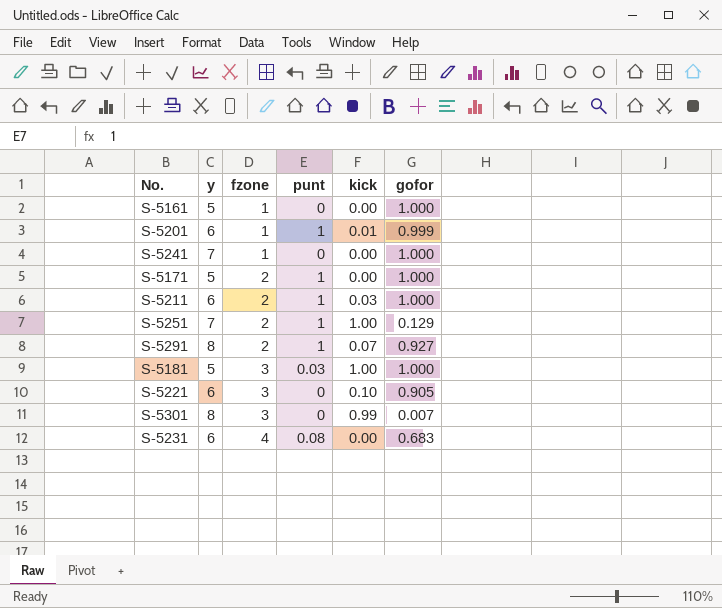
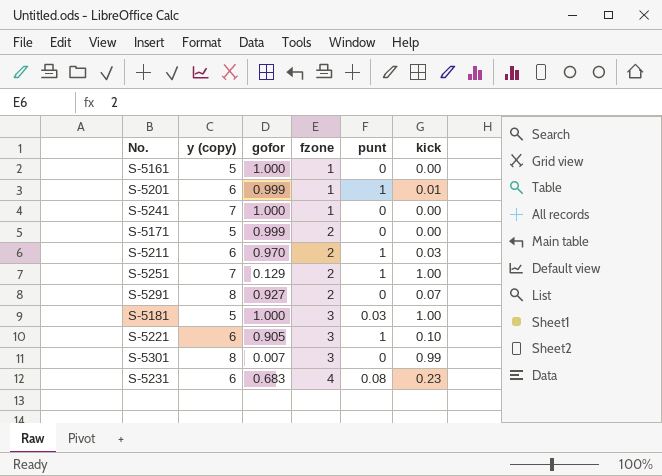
column name: y -> y (copy)
column gofor | position: 6 -> 3
S-5171 | gofor: 1.000 -> 0.999
S-5171 | punt: 1 -> 0
S-5211 | gofor: 1.000 -> 0.970
S-5291 | punt: 1 -> 0
S-5221 | punt: 0 -> 1
S-5231 | kick: 0.00 -> 0.23

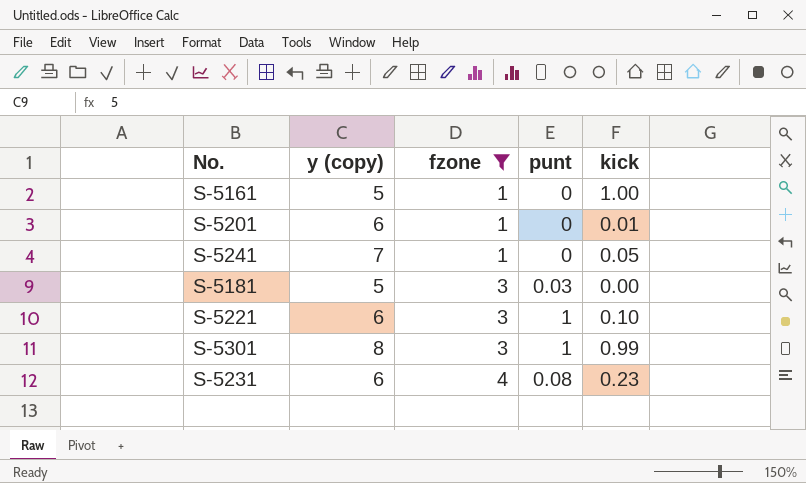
filter: none -> fzone != 2
column gofor | position: 3 -> none
S-5161 | kick: 0.00 -> 1.00
S-5201 | punt: 1 -> 0
S-5241 | kick: 0.00 -> 0.05
S-5181 | kick: 1.00 -> 0.00
S-5301 | punt: 0 -> 1

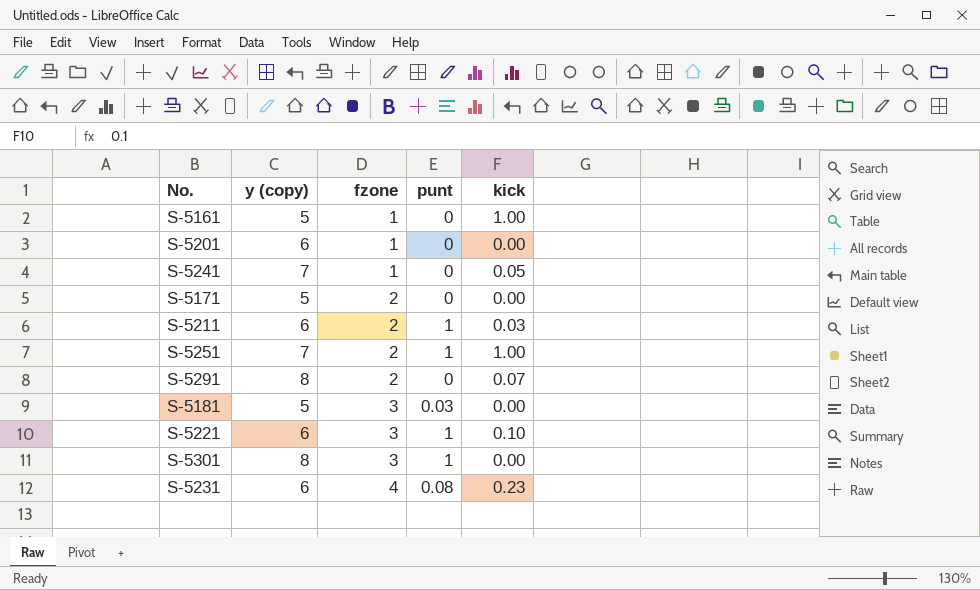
filter: fzone != 2 -> none
S-5201 | kick: 0.01 -> 0.00
S-5301 | kick: 0.99 -> 0.00

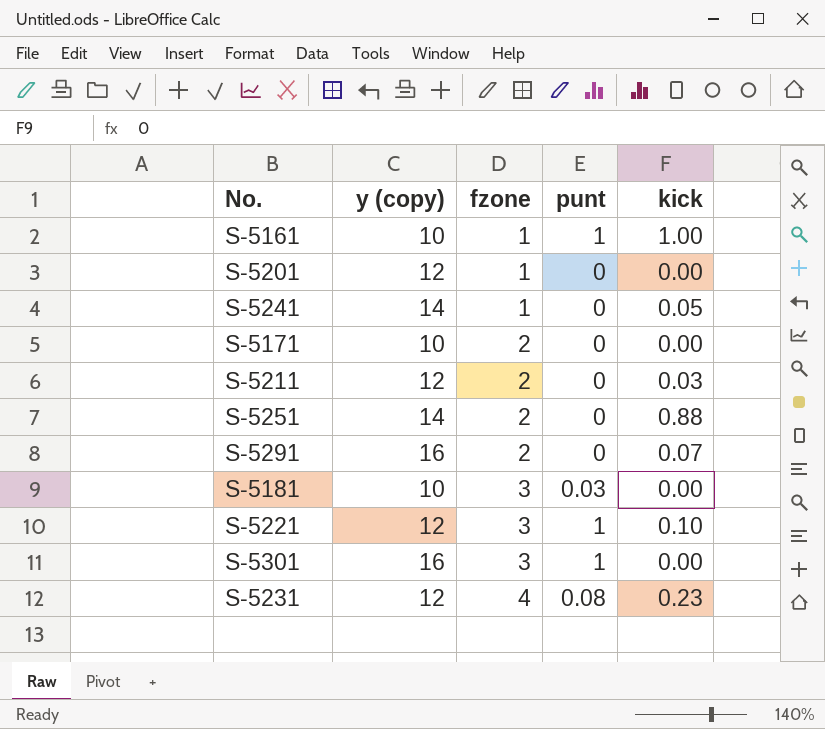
S-5161 | y (copy): 5 -> 10
S-5161 | punt: 0 -> 1
S-5201 | y (copy): 6 -> 12
S-5241 | y (copy): 7 -> 14
S-5171 | y (copy): 5 -> 10
S-5211 | y (copy): 6 -> 12
S-5211 | punt: 1 -> 0
S-5251 | y (copy): 7 -> 14
S-5251 | punt: 1 -> 0
S-5251 | kick: 1.00 -> 0.88
S-5291 | y (copy): 8 -> 16
S-5181 | y (copy): 5 -> 10
S-5221 | y (copy): 6 -> 12
S-5301 | y (copy): 8 -> 16
S-5231 | y (copy): 6 -> 12

